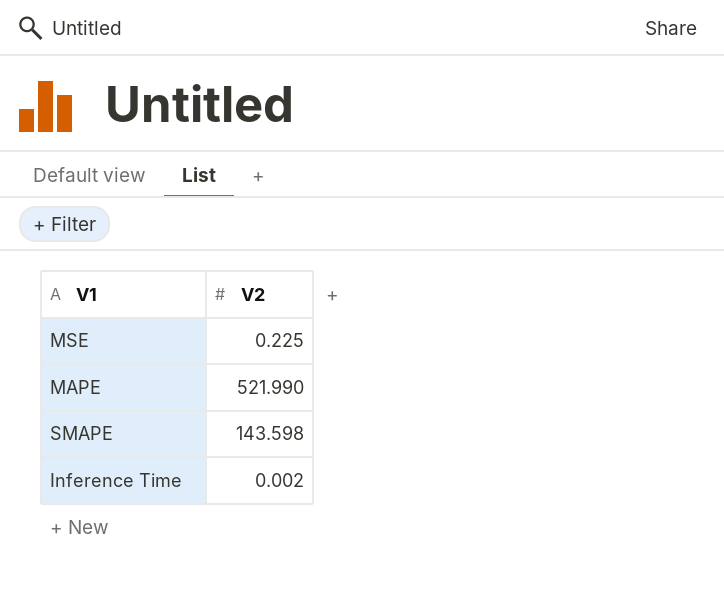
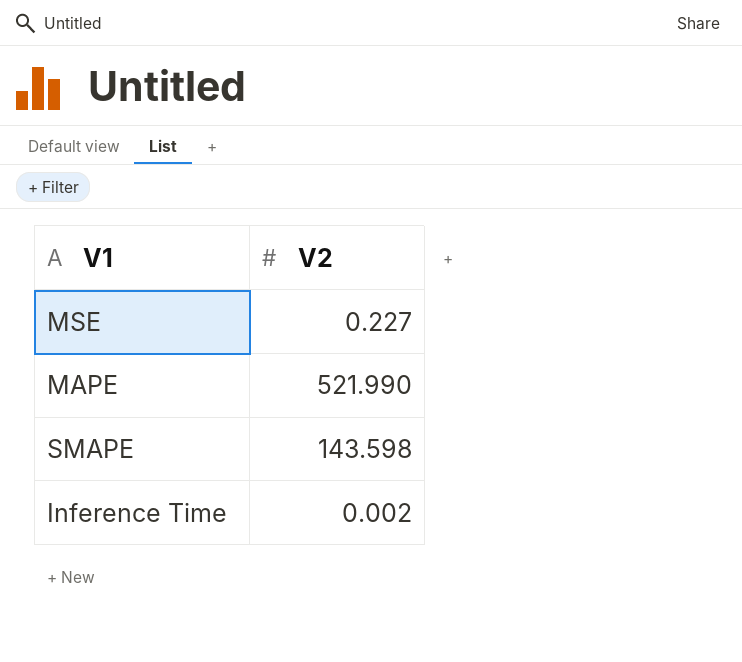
MSE | V2: 0.225 -> 0.227

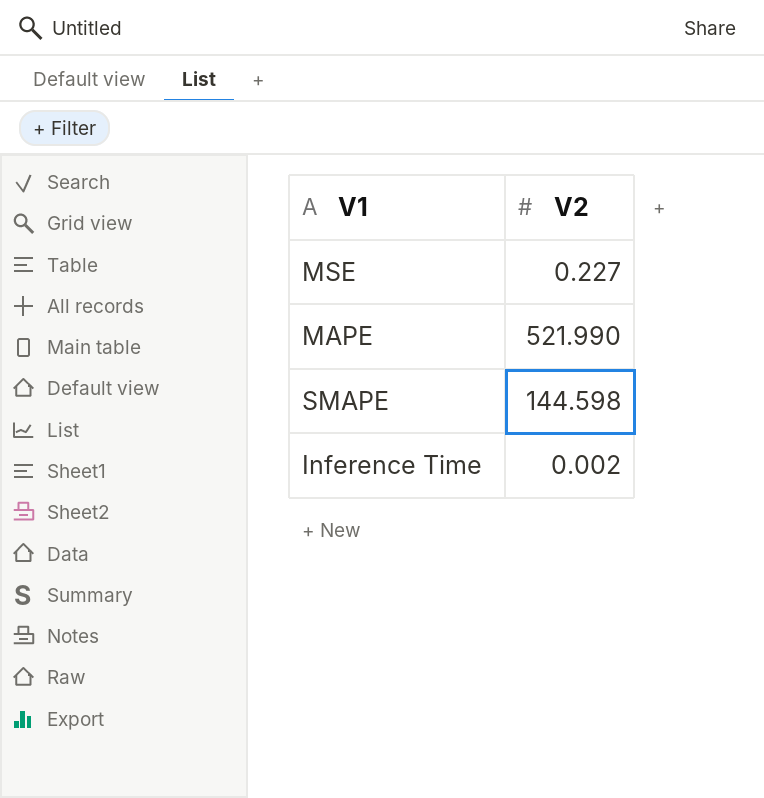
SMAPE | V2: 143.598 -> 144.598

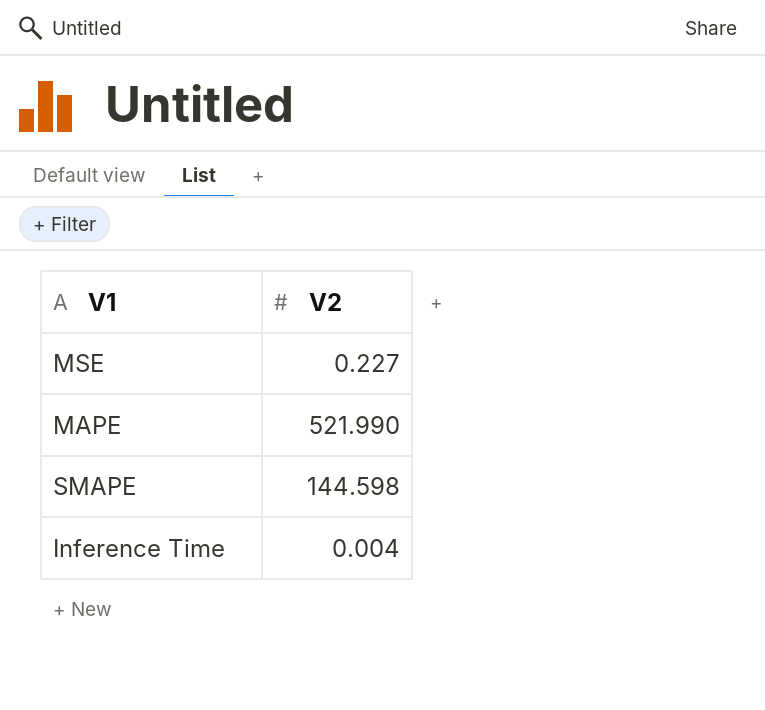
Inference Time | V2: 0.002 -> 0.004

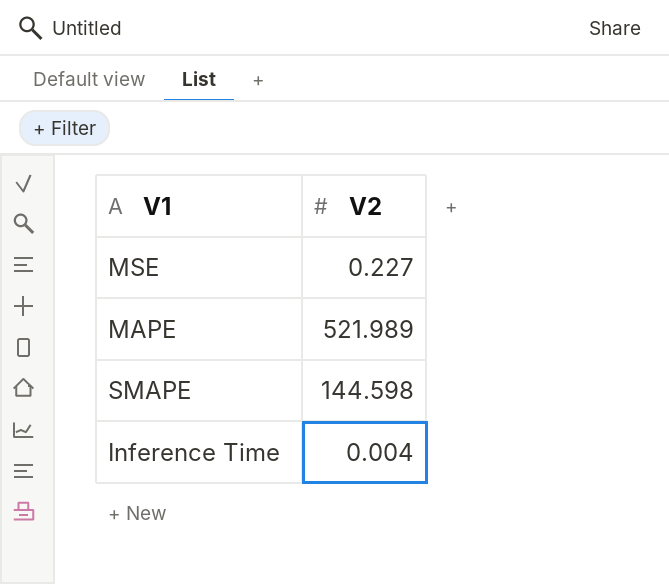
MAPE | V2: 521.990 -> 521.989

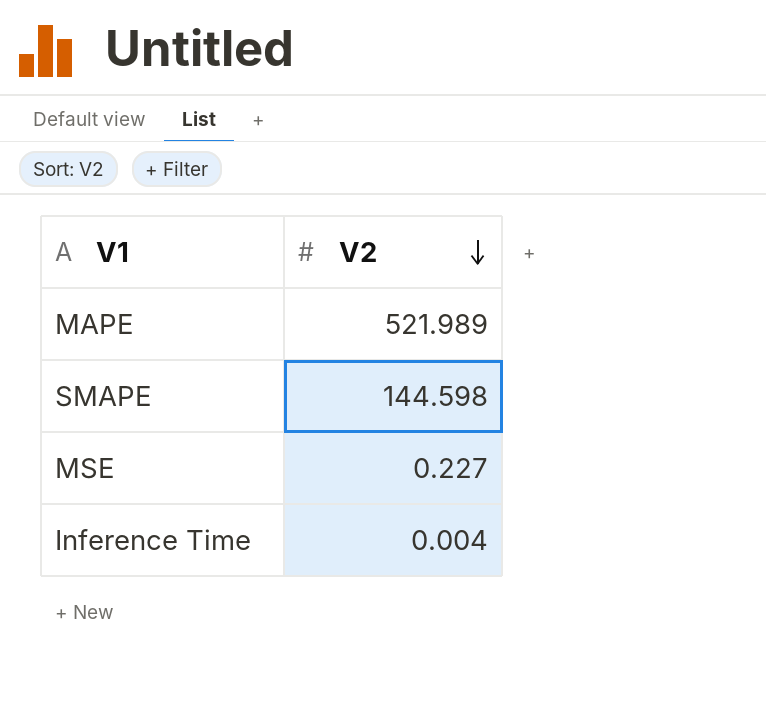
row order: none -> V2 descending

